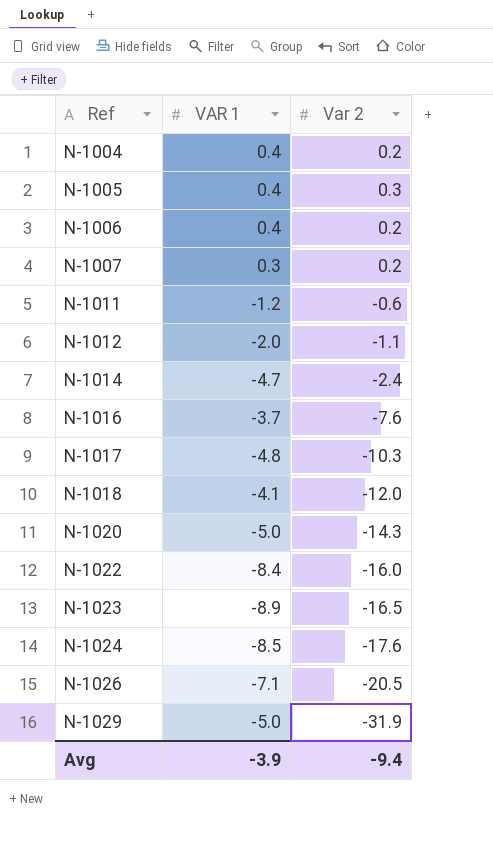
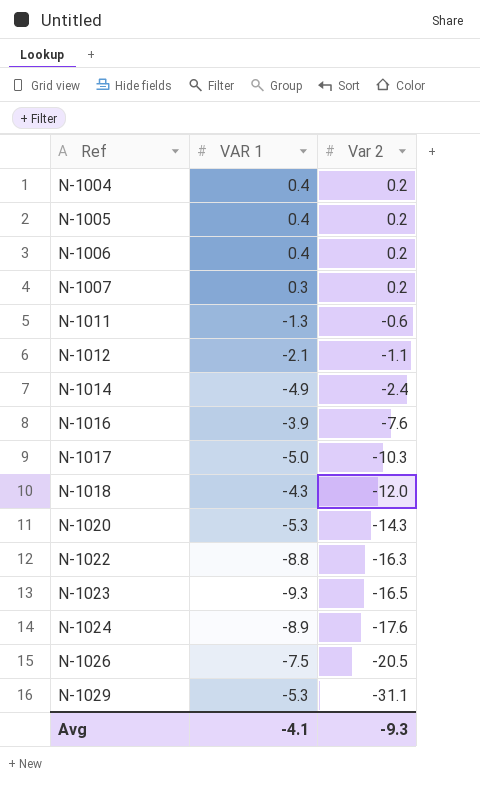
N-1005 | Var 2: 0.3 -> 0.2
N-1011 | VAR 1: -1.2 -> -1.3
N-1012 | VAR 1: -2.0 -> -2.1
N-1014 | VAR 1: -4.7 -> -4.9
N-1016 | VAR 1: -3.7 -> -3.9
N-1017 | VAR 1: -4.8 -> -5.0
N-1018 | VAR 1: -4.1 -> -4.3
N-1020 | VAR 1: -5.0 -> -5.3
N-1022 | VAR 1: -8.4 -> -8.8
N-1022 | Var 2: -16.0 -> -16.3
N-1023 | VAR 1: -8.9 -> -9.3
N-1024 | VAR 1: -8.5 -> -8.9
N-1026 | VAR 1: -7.1 -> -7.5
N-1029 | VAR 1: -5.0 -> -5.3
N-1029 | Var 2: -31.9 -> -31.1
Avg | VAR 1: -3.9 -> -4.1
Avg | Var 2: -9.4 -> -9.3

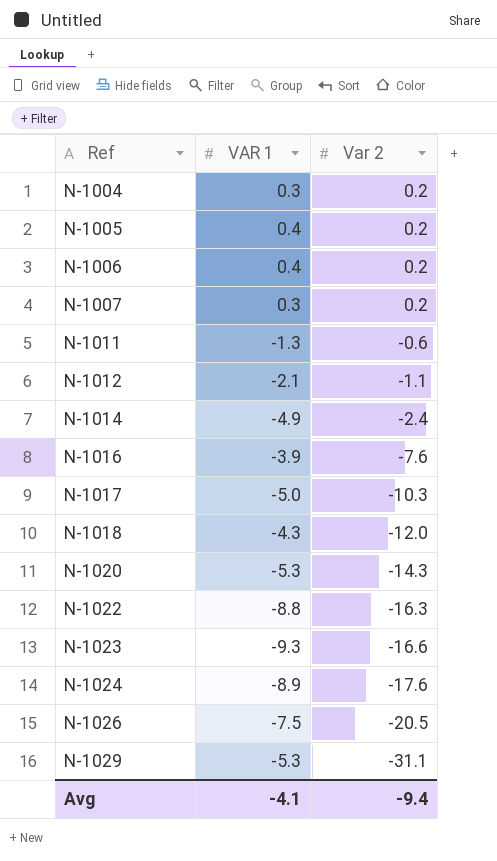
N-1004 | VAR 1: 0.4 -> 0.3
N-1023 | Var 2: -16.5 -> -16.6
Avg | Var 2: -9.3 -> -9.4

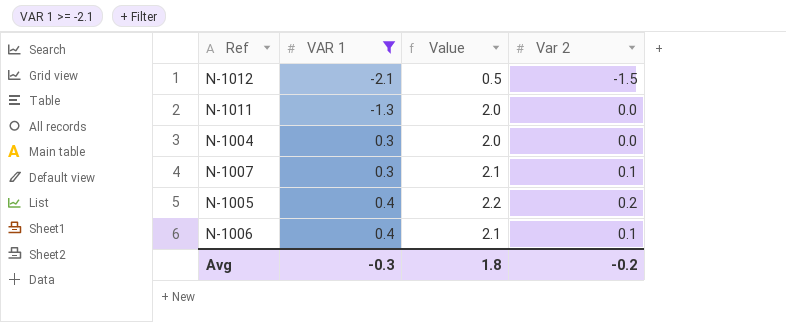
filter: none -> VAR 1 >= -2.1
row order: Ref ascending -> VAR 1 ascending
column Value | formula: none -> [Var 2] + 2
N-1012 | Var 2: -1.1 -> -1.5
N-1011 | Var 2: -0.6 -> 0.0
N-1004 | Var 2: 0.2 -> 0.0
N-1007 | Var 2: 0.2 -> 0.1
N-1006 | Var 2: 0.2 -> 0.1
Avg | VAR 1: -4.1 -> -0.3
Avg | Var 2: -9.4 -> -0.2

